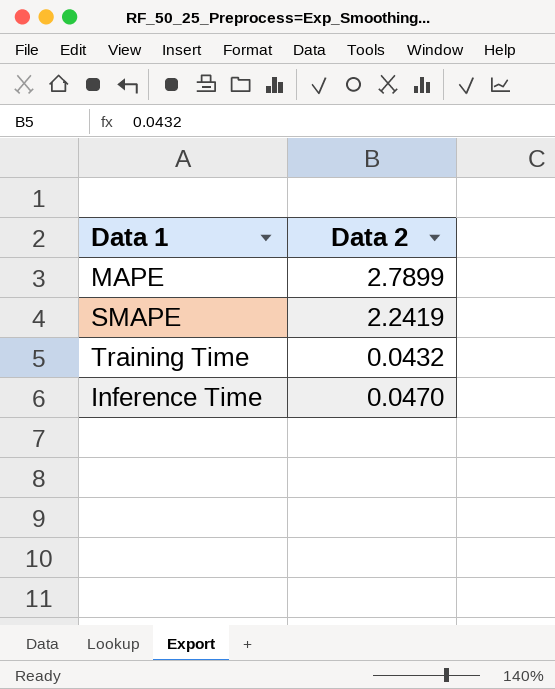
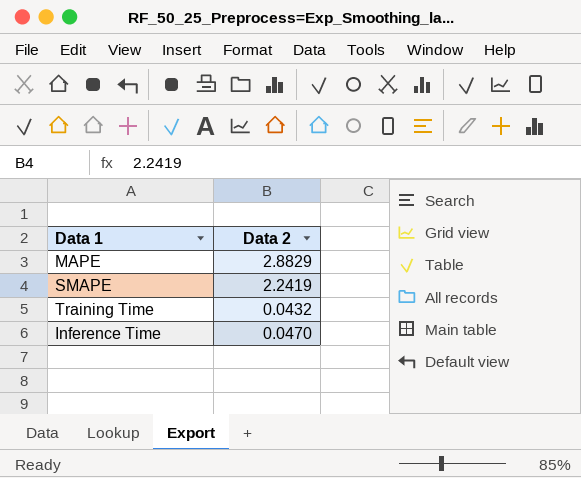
MAPE | Data 2: 2.7899 -> 2.8829

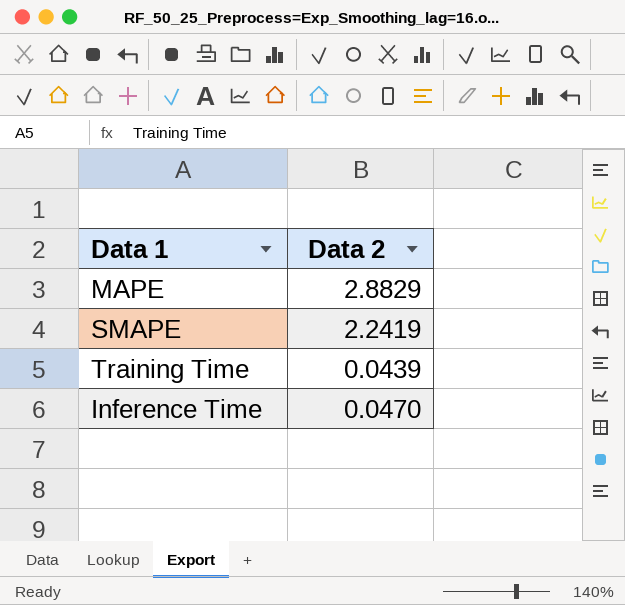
Training Time | Data 2: 0.0432 -> 0.0439

